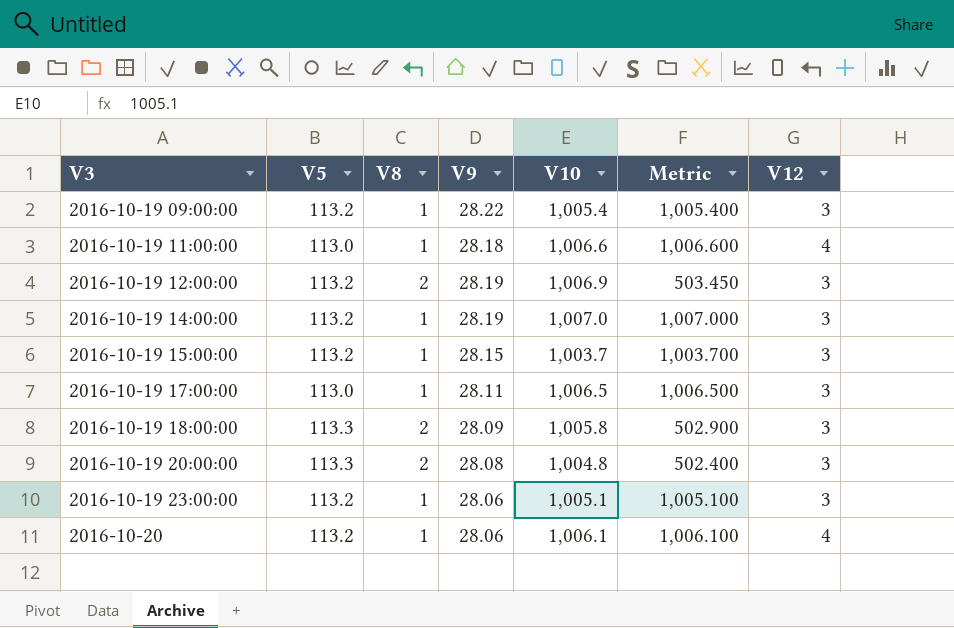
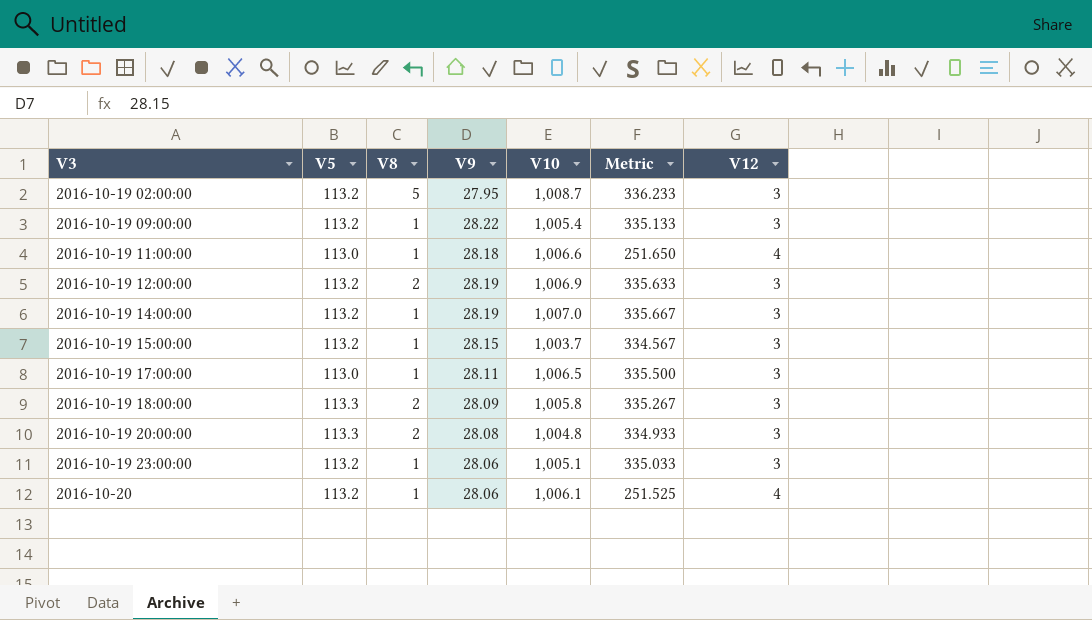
column Metric | formula: [V10] / [V8] -> [V10] / [V12]
row 2016-10-19 02:00:00: none -> 113.2 | 5 | 27.95 | 1,008.7 | 336.233 | 3

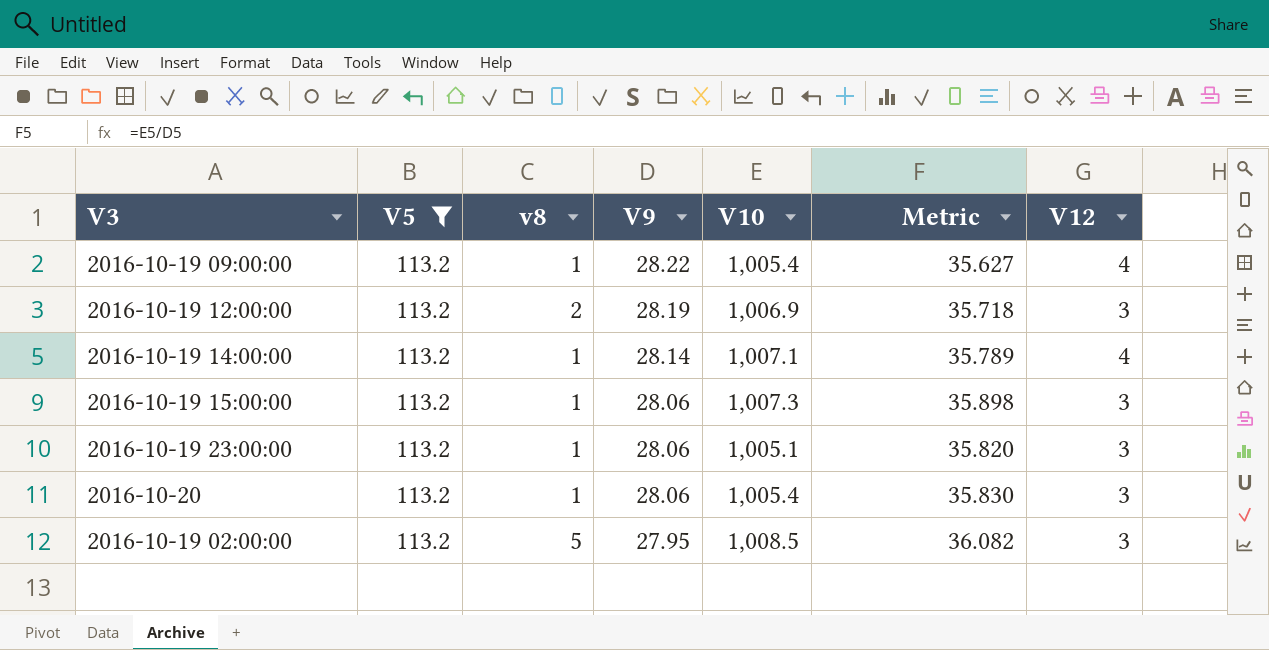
filter: none -> V5 = 113.2
row order: V3 ascending -> V9 descending
column name: V8 -> v8
column Metric | formula: [V10] / [V12] -> [V10] / [V9]
2016-10-19 09:00:00 | V12: 3 -> 4
2016-10-19 14:00:00 | V9: 28.19 -> 28.14
2016-10-19 14:00:00 | V10: 1,007.0 -> 1,007.1
2016-10-19 14:00:00 | V12: 3 -> 4
2016-10-19 15:00:00 | V9: 28.15 -> 28.06
2016-10-19 15:00:00 | V10: 1,003.7 -> 1,007.3
2016-10-20 | V10: 1,006.1 -> 1,005.4
2016-10-20 | V12: 4 -> 3
2016-10-19 02:00:00 | V10: 1,008.7 -> 1,008.5

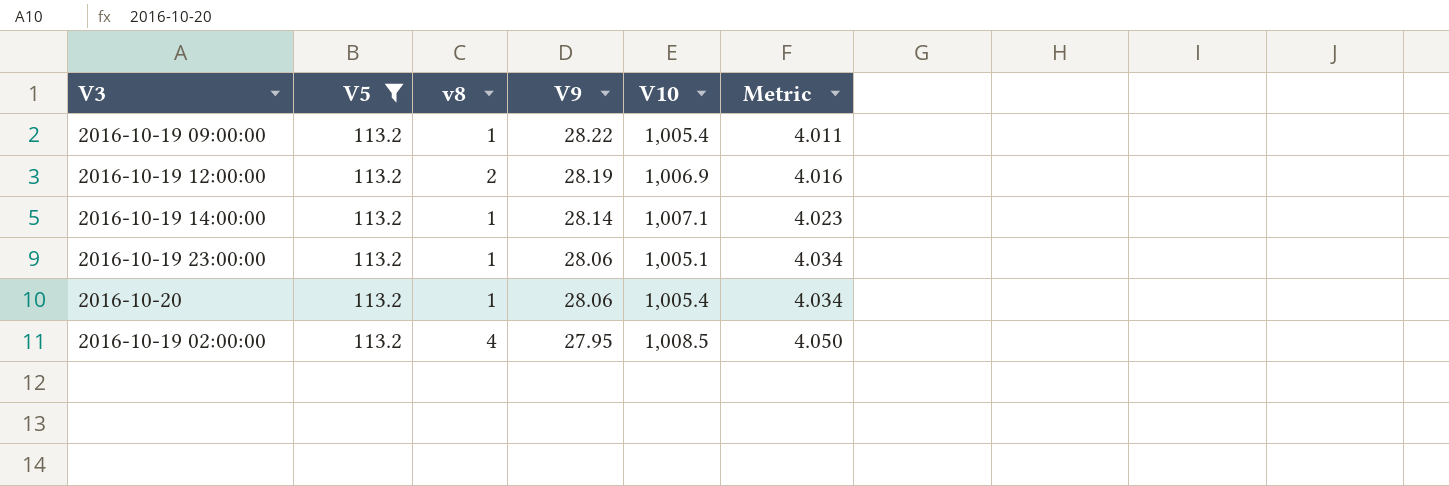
column V12 | position: 7 -> none
column Metric | formula: [V10] / [V9] -> [V5] / [V9]
row 2016-10-19 15:00:00: 113.2 | 1 | 28.06 | 1,007.3 | 35.898 | 3 -> none
2016-10-19 02:00:00 | v8: 5 -> 4

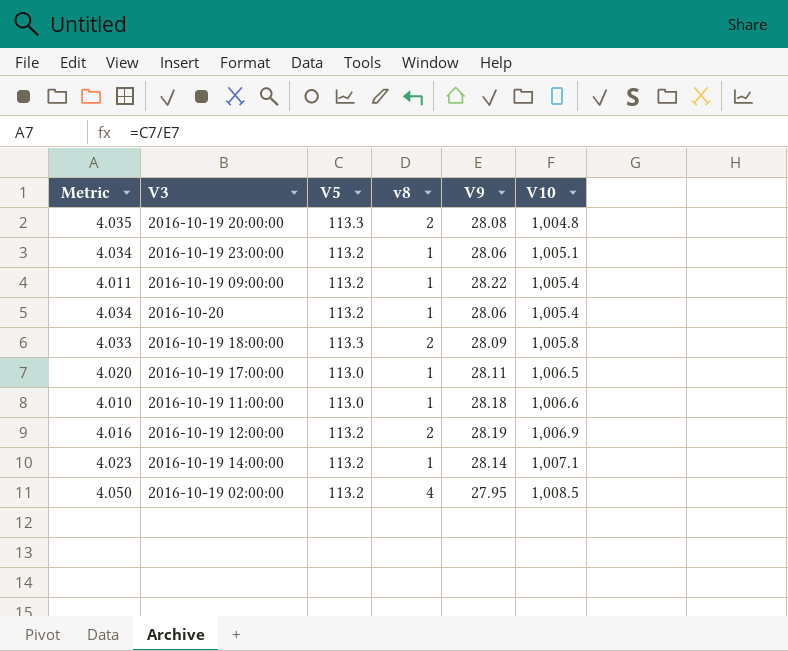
filter: V5 = 113.2 -> none
row order: V9 descending -> V10 ascending
column Metric | position: 6 -> 1

